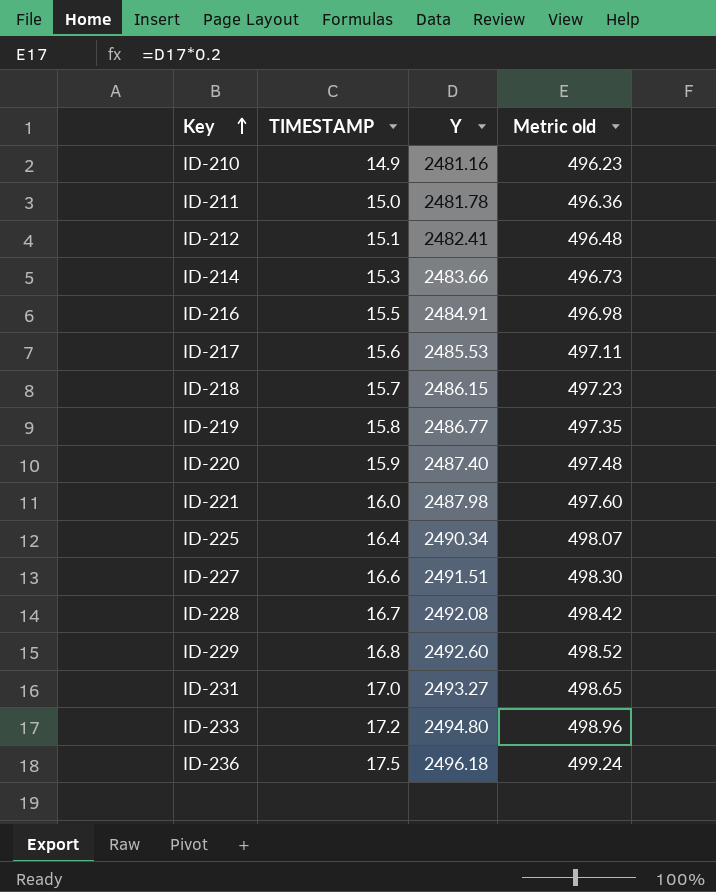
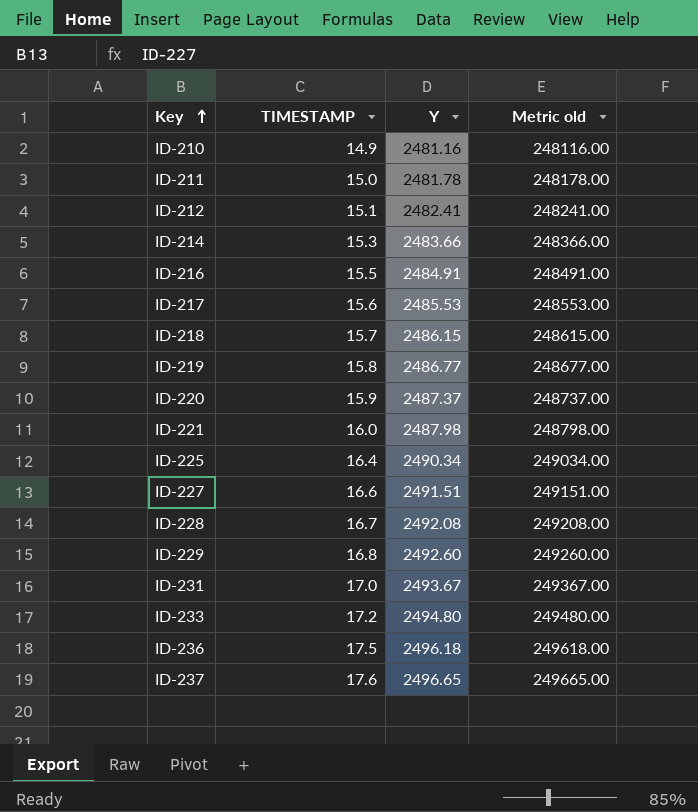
column Metric old | formula: [Y] * 0.2 -> [Y] * 100
ID-220 | Y: 2487.40 -> 2487.37
ID-231 | Y: 2493.27 -> 2493.67
row ID-237: none -> 17.6 | 2496.65 | 249665.00

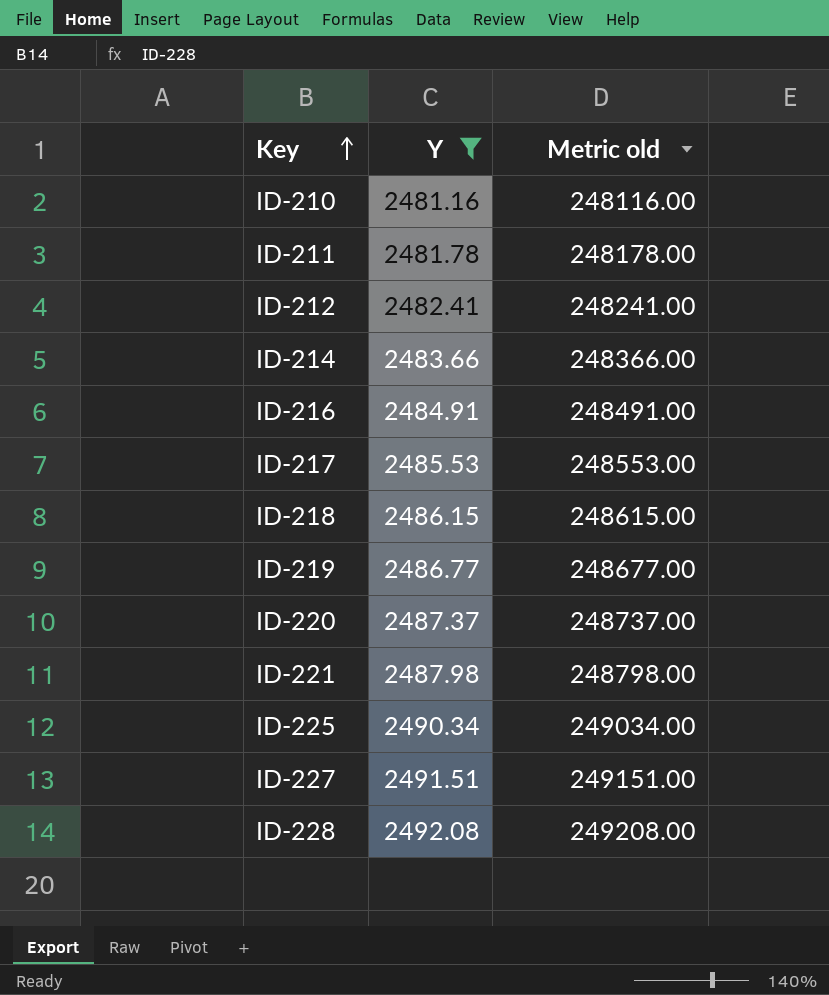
filter: none -> Y <= 2492.08
column TIMESTAMP | position: 2 -> none

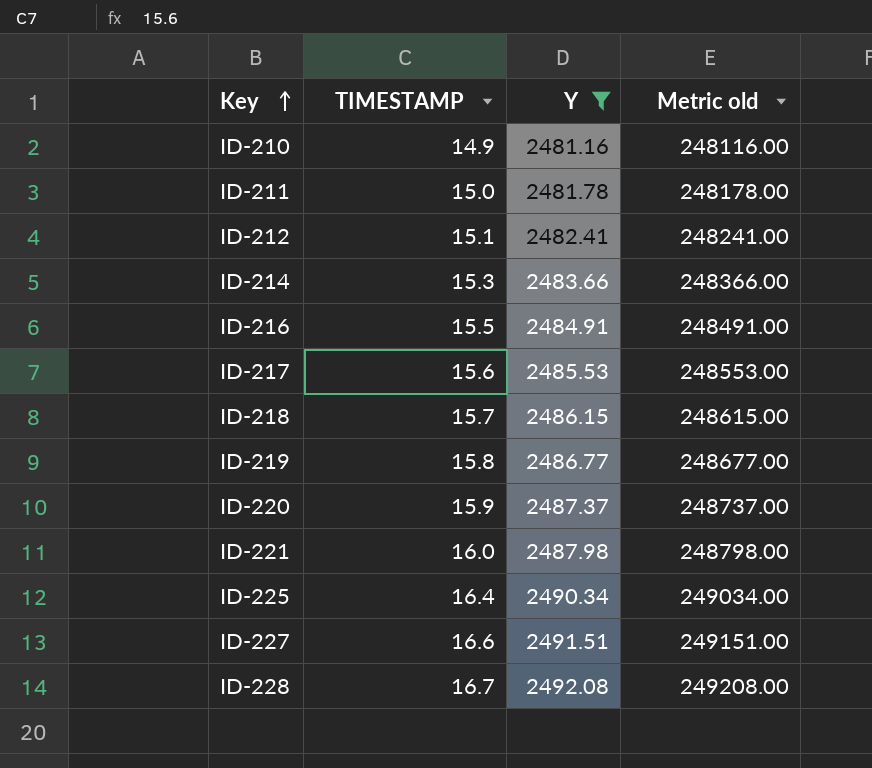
column TIMESTAMP | position: none -> 2

